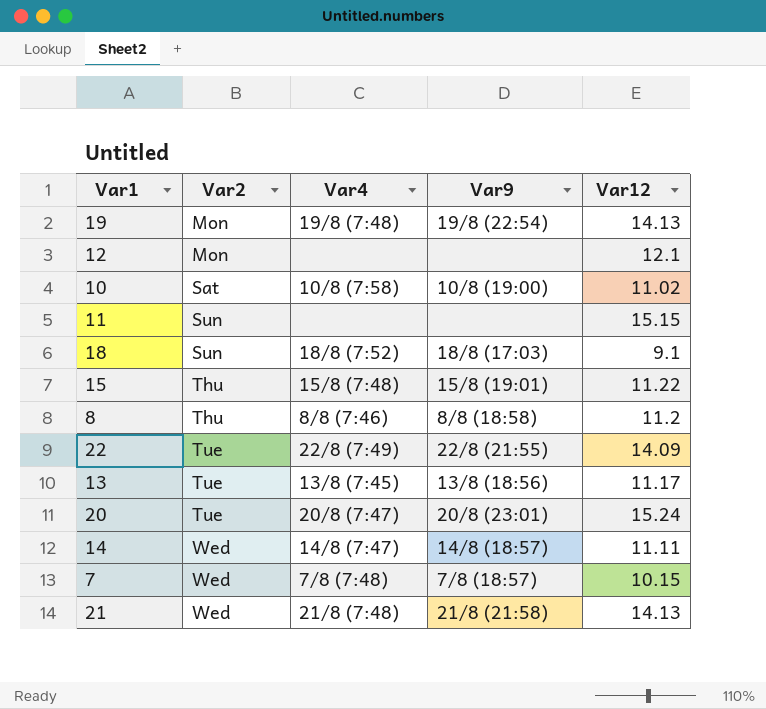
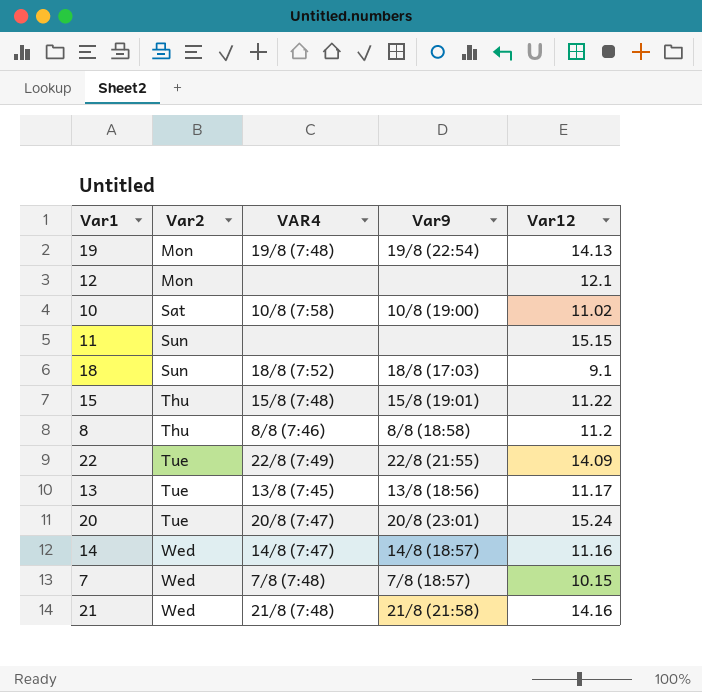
column name: Var4 -> VAR4
14 | Var12: 11.11 -> 11.16
21 | Var12: 14.13 -> 14.16

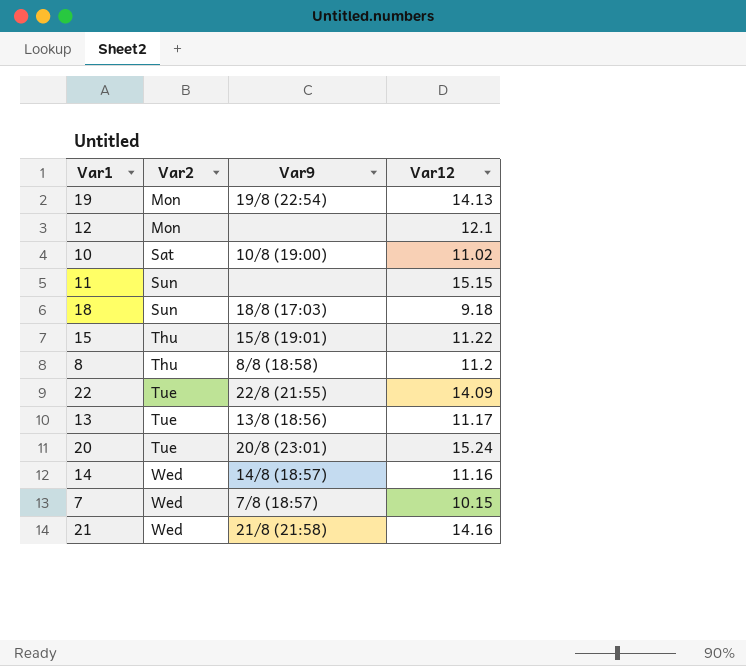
column VAR4 | position: 3 -> none
18 | Var12: 9.1 -> 9.18

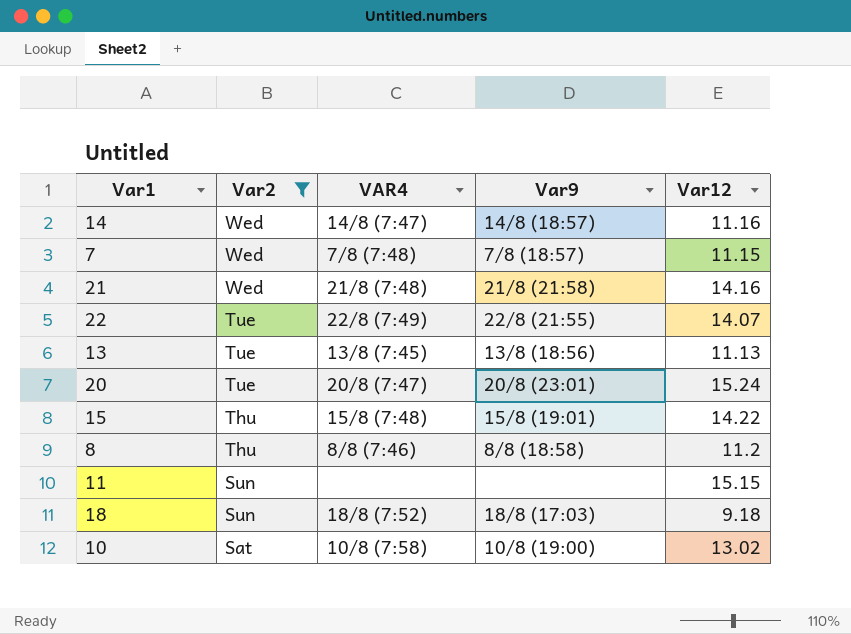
filter: none -> Var2 != Mon
row order: Var2 ascending -> Var2 descending
column VAR4 | position: none -> 3
7 | Var12: 10.15 -> 11.15
22 | Var12: 14.09 -> 14.07
13 | Var12: 11.17 -> 11.13
15 | Var12: 11.22 -> 14.22
10 | Var12: 11.02 -> 13.02

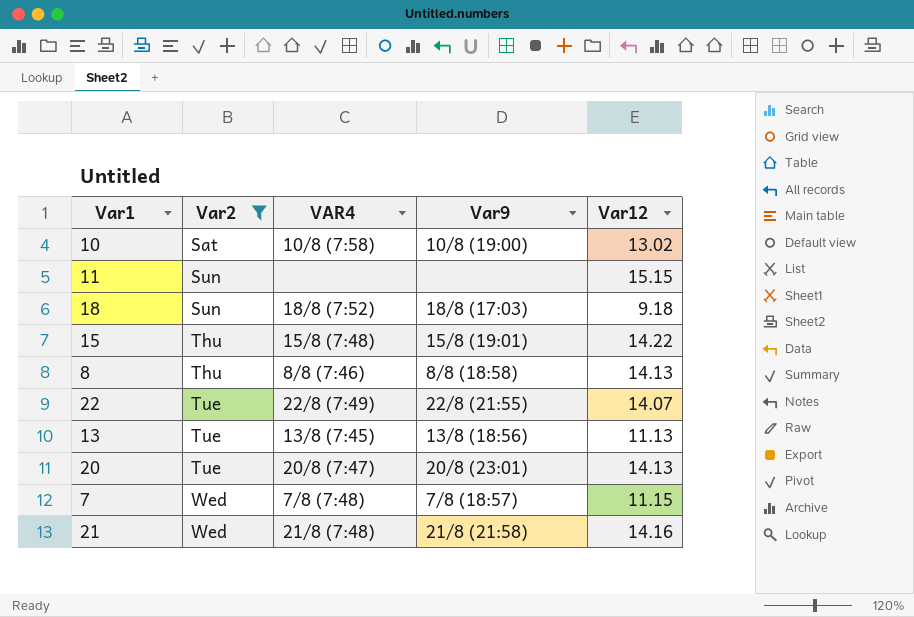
row order: Var2 descending -> Var2 ascending
row 14: Wed | 14/8 (7:47) | 14/8 (18:57) | 11.16 -> none
8 | Var12: 11.2 -> 14.13
20 | Var12: 15.24 -> 14.13

